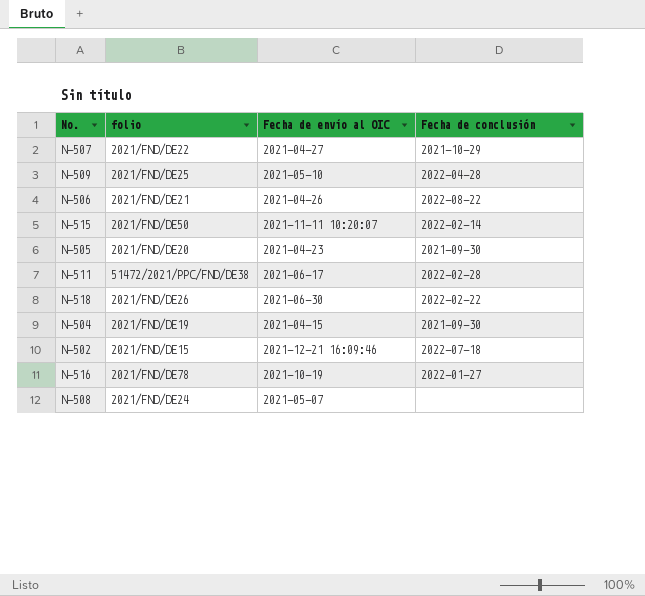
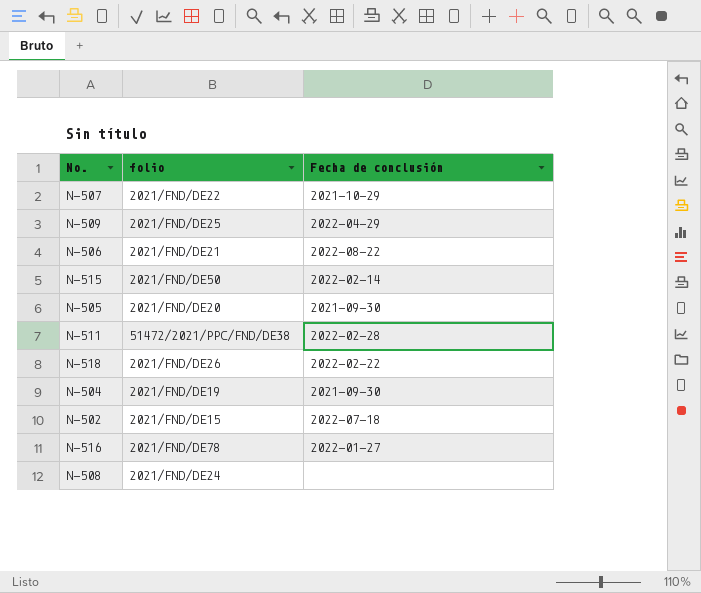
column Fecha de envío al OIC | position: 3 -> none
N-509 | Fecha de conclusión: 2022-04-28 -> 2022-04-29

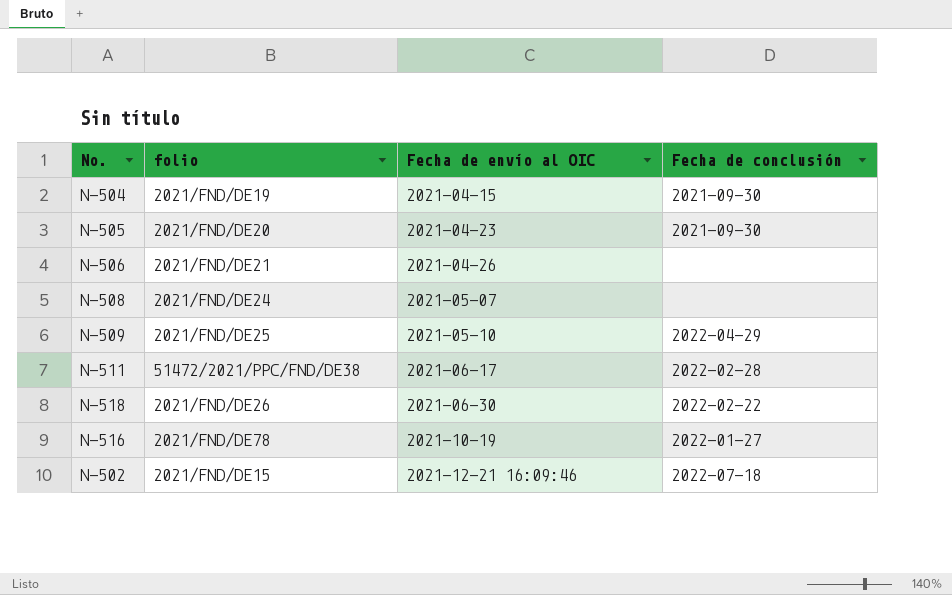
row order: none -> Fecha de envío al OIC ascending
column Fecha de envío al OIC | position: none -> 3
row N-507: 2021/FND/DE22 | 2021-10-29 -> none
row N-515: 2021/FND/DE50 | 2022-02-14 -> none
N-506 | Fecha de conclusión: 2022-08-22 -> none

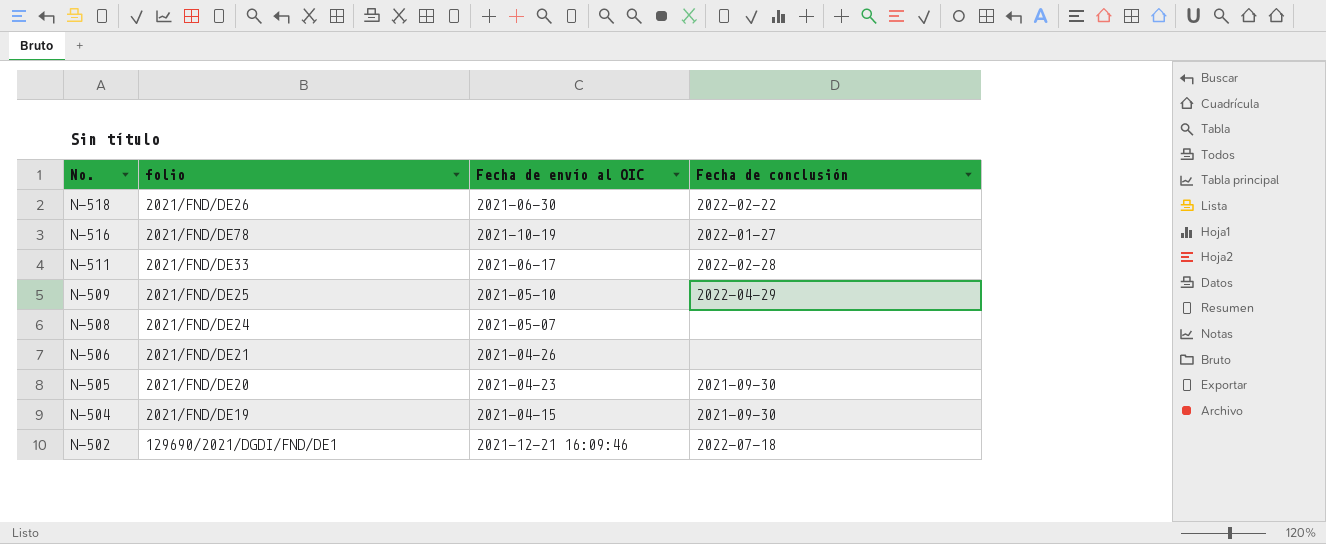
row order: Fecha de envío al OIC ascending -> No. descending
N-511 | folio: 51472/2021/PPC/FND/DE38 -> 2021/FND/DE33
N-502 | folio: 2021/FND/DE15 -> 129690/2021/DGDI/FND/DE1

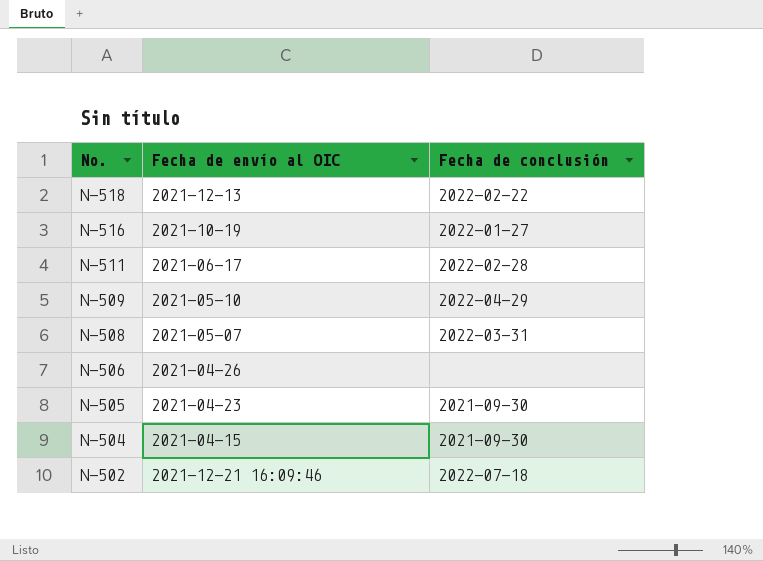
column folio | position: 2 -> none
N-518 | Fecha de envío al OIC: 2021-06-30 -> 2021-12-13
N-508 | Fecha de conclusión: none -> 2022-03-31

